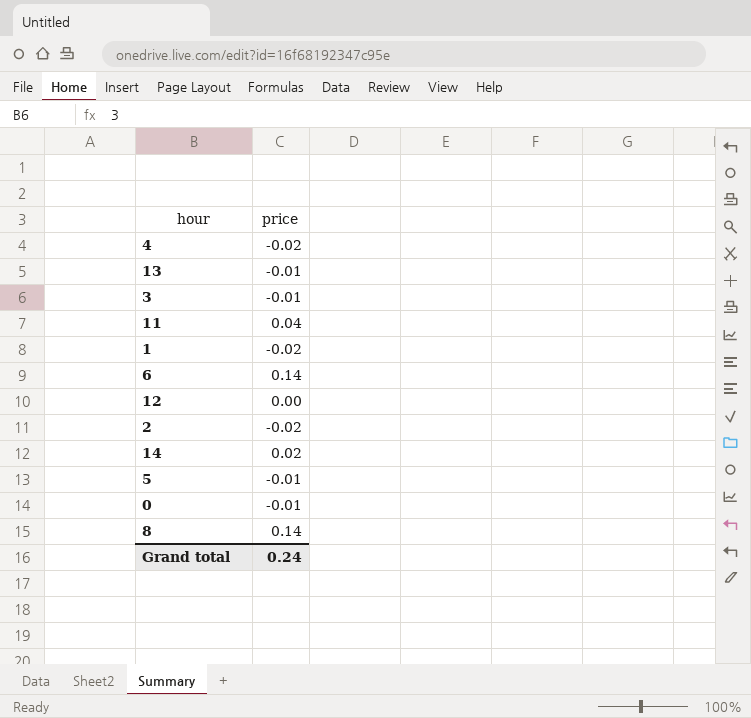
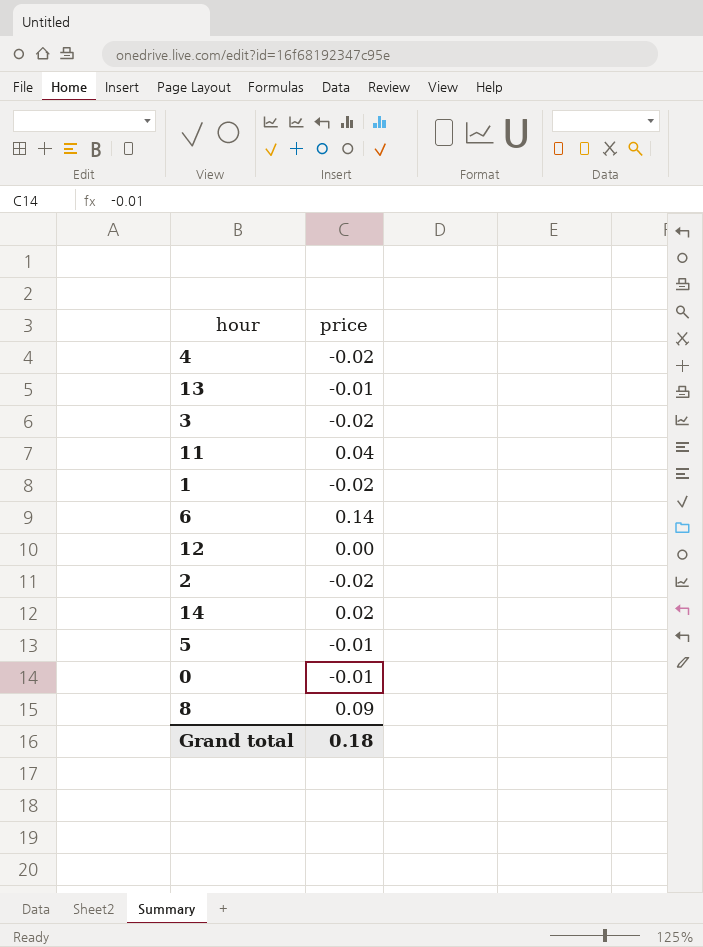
3 | price: -0.01 -> -0.02
8 | price: 0.14 -> 0.09
Grand total | price: 0.24 -> 0.18

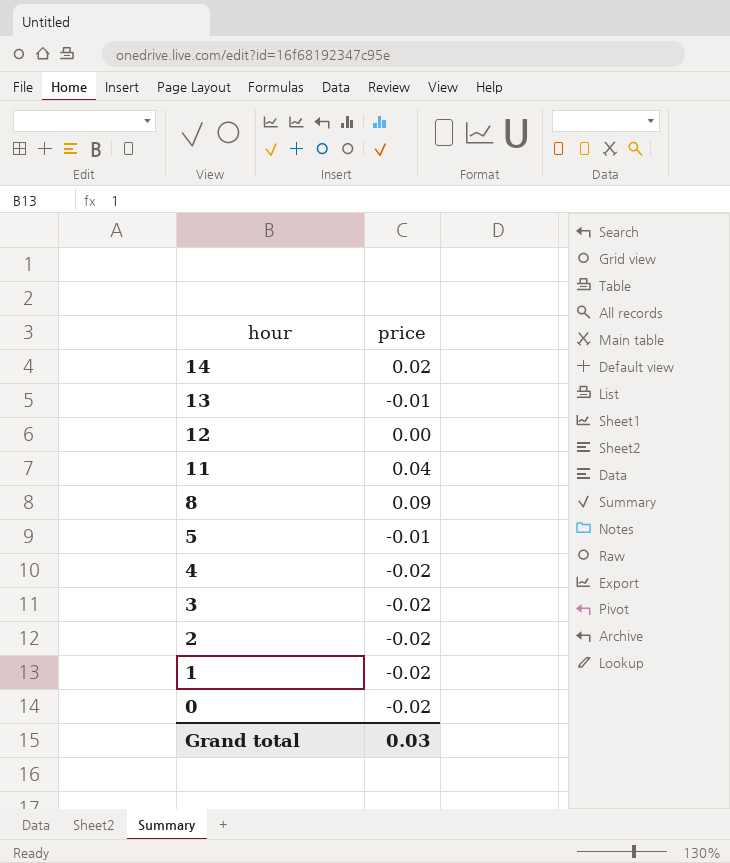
row order: none -> hour descending
row 6: 0.14 -> none
0 | price: -0.01 -> -0.02
Grand total | price: 0.18 -> 0.03

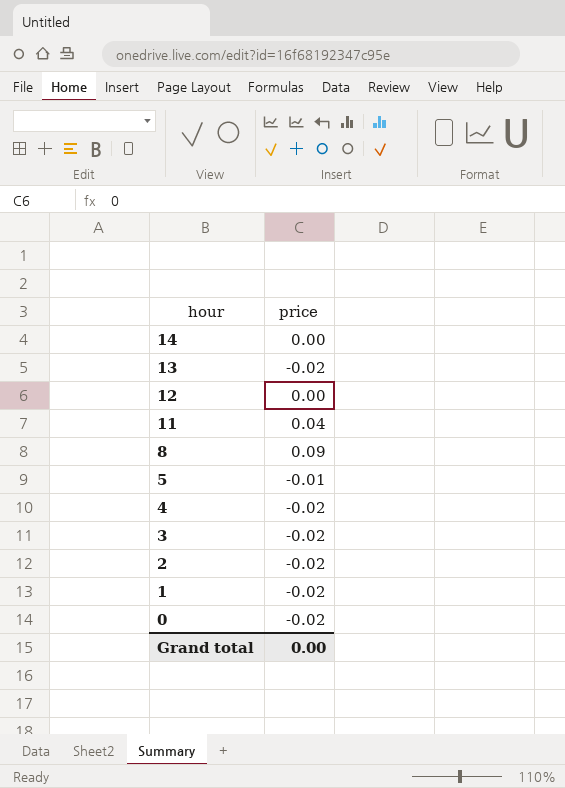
14 | price: 0.02 -> 0.00
13 | price: -0.01 -> -0.02
Grand total | price: 0.03 -> 0.00

